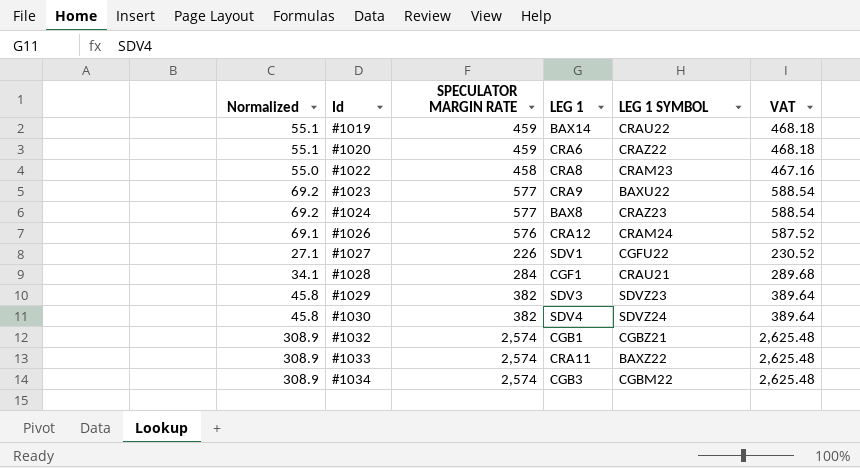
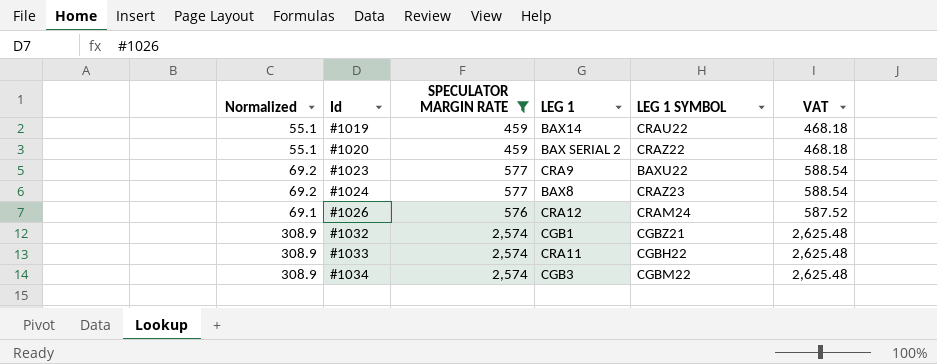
filter: none -> SPECULATOR MARGIN RATE >= 459
#1020 | LEG 1: CRA6 -> BAX SERIAL 2
#1033 | LEG 1 SYMBOL: BAXZ22 -> CGBH22

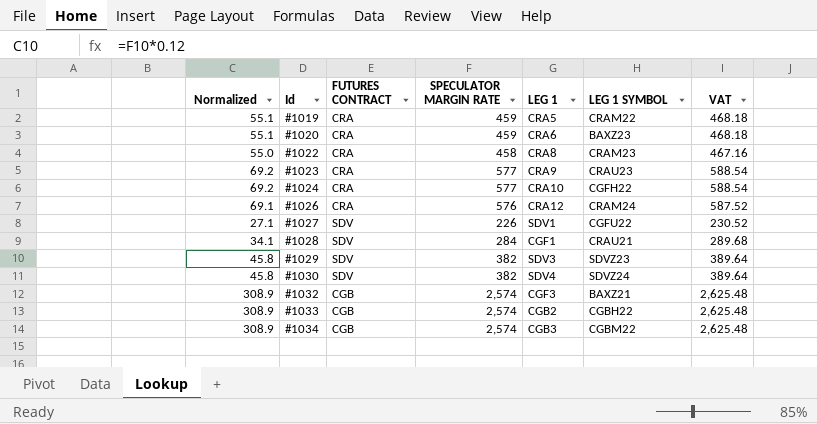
filter: SPECULATOR MARGIN RATE >= 459 -> none
column FUTURES CONTRACT | position: none -> 3
#1019 | LEG 1: BAX14 -> CRA5
#1019 | LEG 1 SYMBOL: CRAU22 -> CRAM22
#1020 | LEG 1: BAX SERIAL 2 -> CRA6
#1020 | LEG 1 SYMBOL: CRAZ22 -> BAXZ23
#1023 | LEG 1 SYMBOL: BAXU22 -> CRAU23
#1024 | LEG 1: BAX8 -> CRA10
#1024 | LEG 1 SYMBOL: CRAZ23 -> CGFH22
#1032 | LEG 1: CGB1 -> CGF3
#1032 | LEG 1 SYMBOL: CGBZ21 -> BAXZ21
#1033 | LEG 1: CRA11 -> CGB2

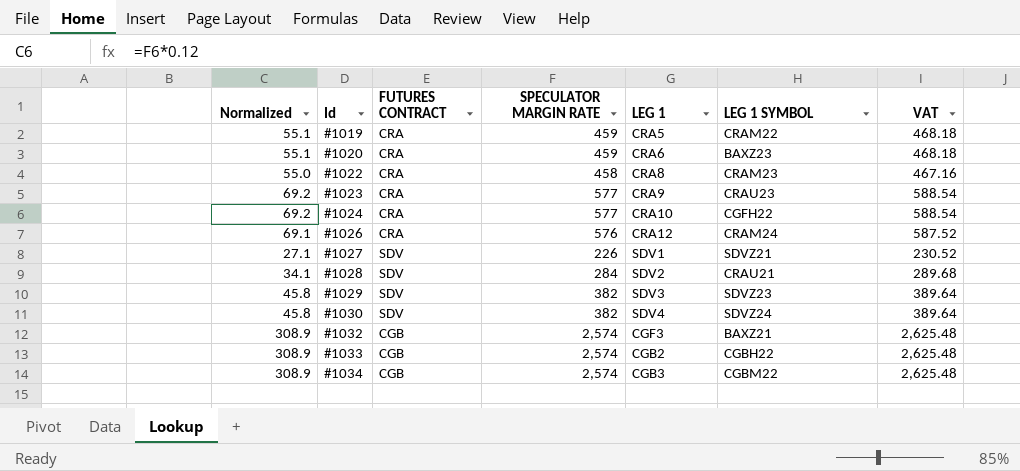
#1027 | LEG 1 SYMBOL: CGFU22 -> SDVZ21
#1028 | LEG 1: CGF1 -> SDV2

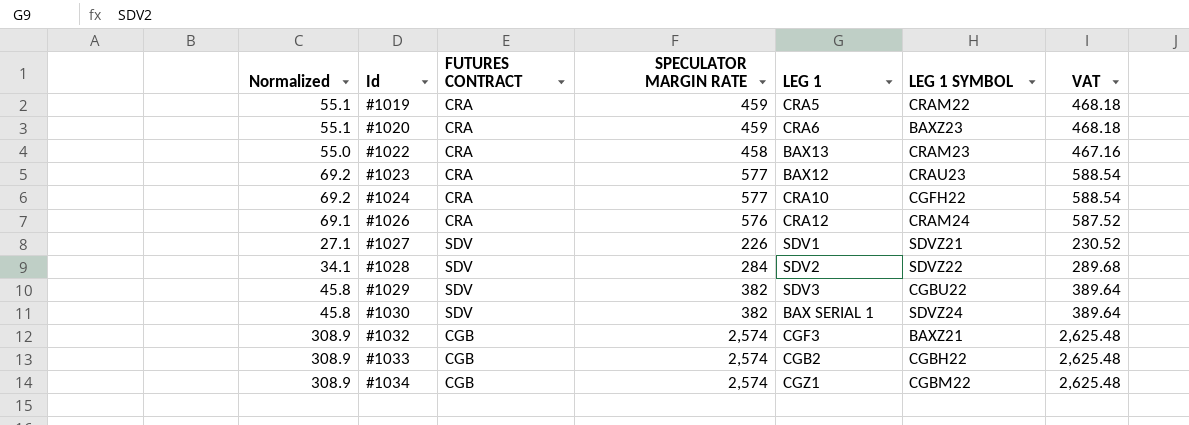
#1022 | LEG 1: CRA8 -> BAX13
#1023 | LEG 1: CRA9 -> BAX12
#1028 | LEG 1 SYMBOL: CRAU21 -> SDVZ22
#1029 | LEG 1 SYMBOL: SDVZ23 -> CGBU22
#1030 | LEG 1: SDV4 -> BAX SERIAL 1
#1034 | LEG 1: CGB3 -> CGZ1

